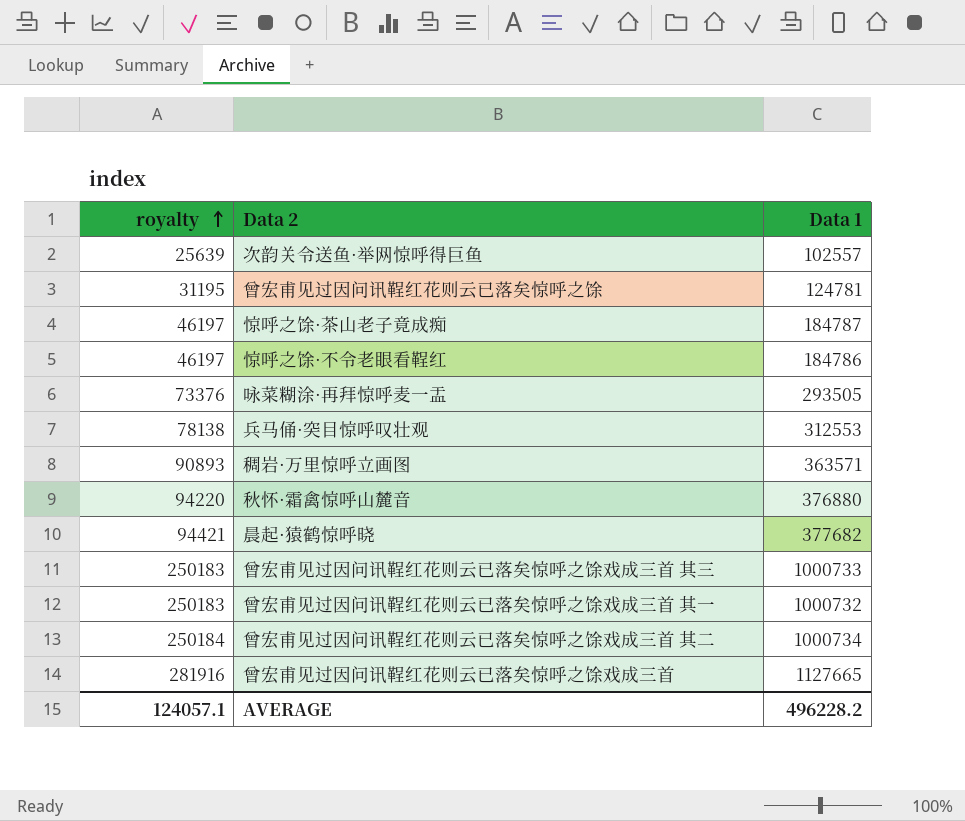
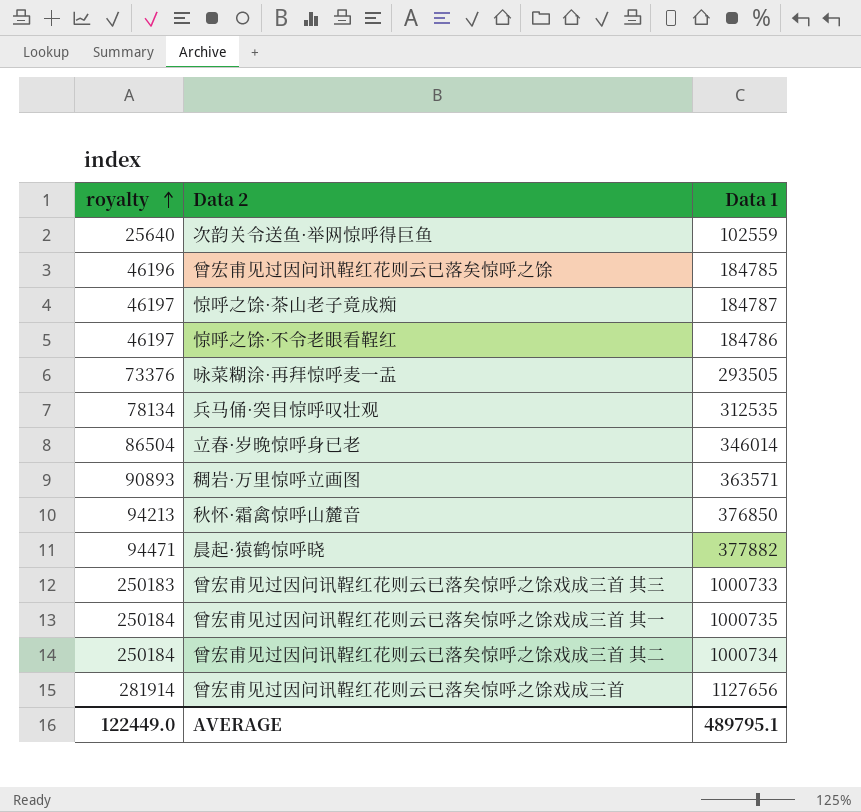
次韵关令送鱼·举网惊呼得巨鱼 | royalty: 25639 -> 25640
次韵关令送鱼·举网惊呼得巨鱼 | Data 1: 102557 -> 102559
曾宏甫见过因问讯鞓红花则云已落矣惊呼之馀 | royalty: 31195 -> 46196
曾宏甫见过因问讯鞓红花则云已落矣惊呼之馀 | Data 1: 124781 -> 184785
兵马俑·突目惊呼叹壮观 | royalty: 78138 -> 78134
兵马俑·突目惊呼叹壮观 | Data 1: 312553 -> 312535
row 立春·岁晚惊呼身已老: none -> 86504 | 346014
秋怀·霜禽惊呼山麓音 | royalty: 94220 -> 94213
秋怀·霜禽惊呼山麓音 | Data 1: 376880 -> 376850
晨起·猿鹤惊呼晓 | royalty: 94421 -> 94471
晨起·猿鹤惊呼晓 | Data 1: 377682 -> 377882
曾宏甫见过因问讯鞓红花则云已落矣惊呼之馀戏成三首 其一 | royalty: 250183 -> 250184
曾宏甫见过因问讯鞓红花则云已落矣惊呼之馀戏成三首 其一 | Data 1: 1000732 -> 1000735
曾宏甫见过因问讯鞓红花则云已落矣惊呼之馀戏成三首 | royalty: 281916 -> 281914
曾宏甫见过因问讯鞓红花则云已落矣惊呼之馀戏成三首 | Data 1: 1127665 -> 1127656
AVERAGE | royalty: 124057.1 -> 122449.0
AVERAGE | Data 1: 496228.2 -> 489795.1

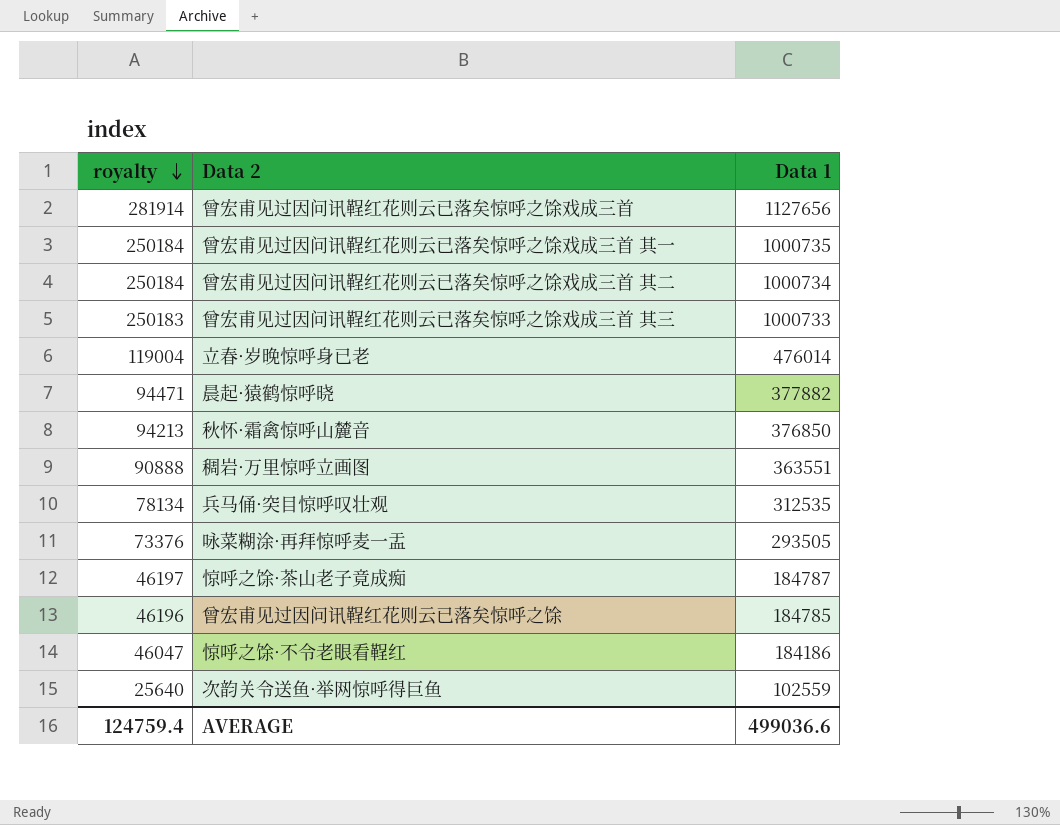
row order: royalty ascending -> royalty descending
立春·岁晚惊呼身已老 | royalty: 86504 -> 119004
立春·岁晚惊呼身已老 | Data 1: 346014 -> 476014
稠岩·万里惊呼立画图 | royalty: 90893 -> 90888
稠岩·万里惊呼立画图 | Data 1: 363571 -> 363551
惊呼之馀·不令老眼看鞓红 | royalty: 46197 -> 46047
惊呼之馀·不令老眼看鞓红 | Data 1: 184786 -> 184186
AVERAGE | royalty: 122449.0 -> 124759.4
AVERAGE | Data 1: 489795.1 -> 499036.6

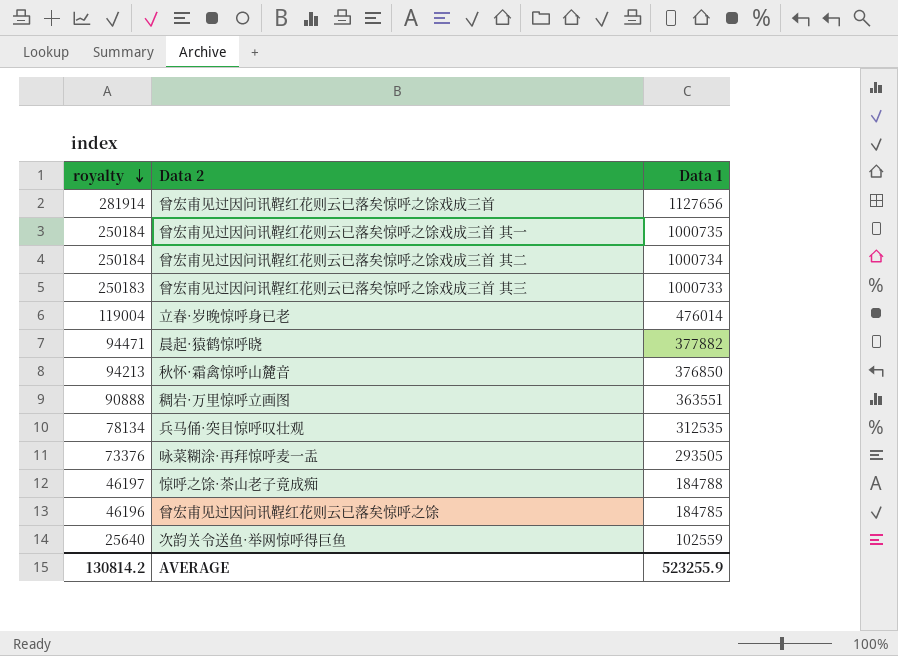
row 惊呼之馀·不令老眼看鞓红: 46047 | 184186 -> none
惊呼之馀·茶山老子竟成痴 | Data 1: 184787 -> 184788
AVERAGE | royalty: 124759.4 -> 130814.2
AVERAGE | Data 1: 499036.6 -> 523255.9

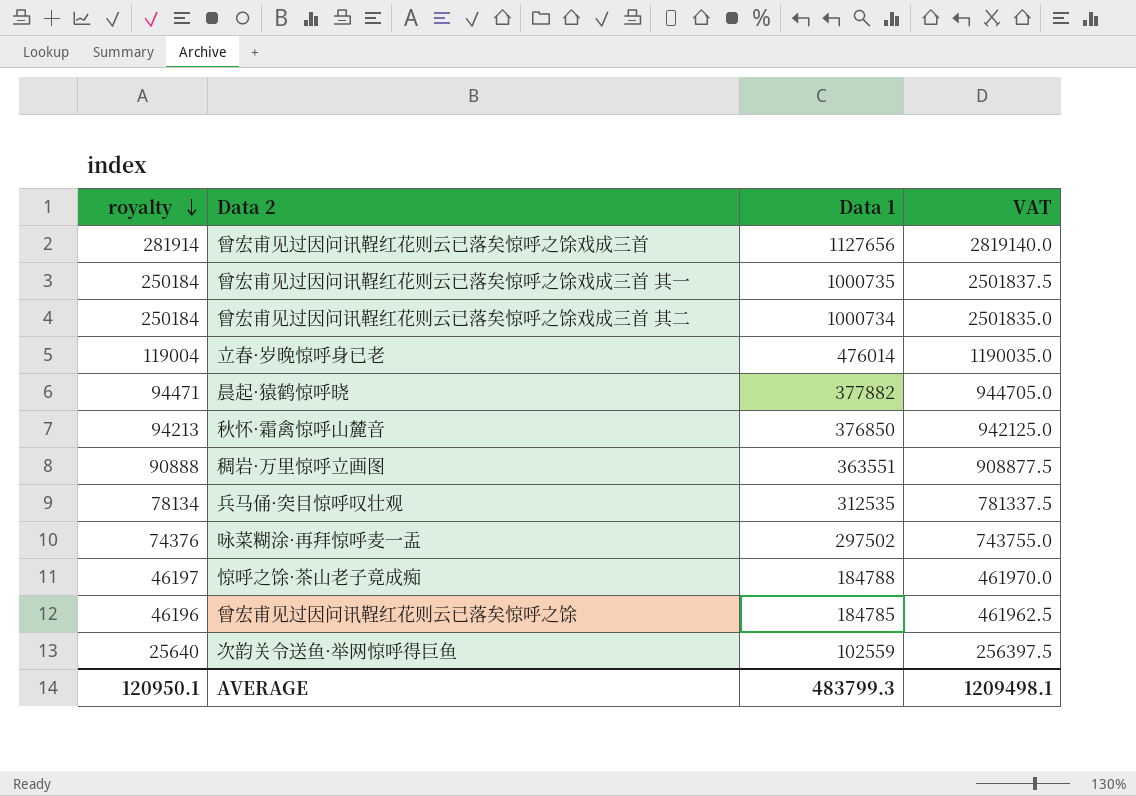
column VAT | formula: none -> [Data 1] * 2.5
row 曾宏甫见过因问讯鞓红花则云已落矣惊呼之馀戏成三首 其三: 250183 | 1000733 -> none
咏菜糊涂·再拜惊呼麦一盂 | royalty: 73376 -> 74376
咏菜糊涂·再拜惊呼麦一盂 | Data 1: 293505 -> 297502
AVERAGE | royalty: 130814.2 -> 120950.1
AVERAGE | Data 1: 523255.9 -> 483799.3

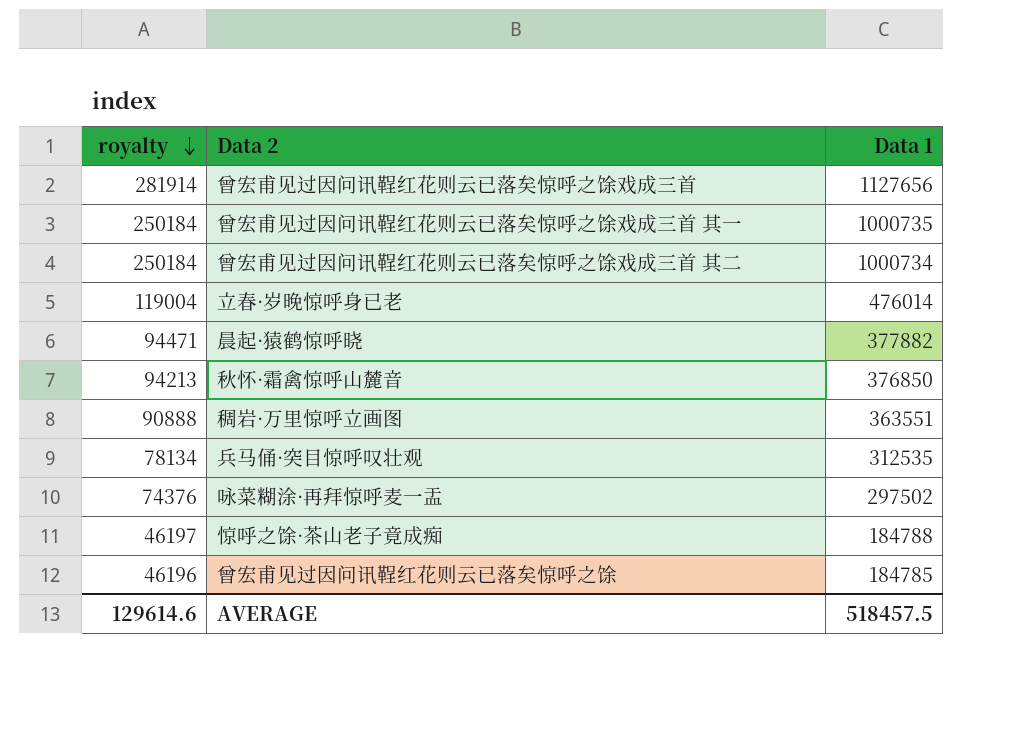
column VAT | formula: [Data 1] * 2.5 -> none
row 次韵关令送鱼·举网惊呼得巨鱼: 25640 | 102559 | 256397.5 -> none
AVERAGE | royalty: 120950.1 -> 129614.6
AVERAGE | Data 1: 483799.3 -> 518457.5

